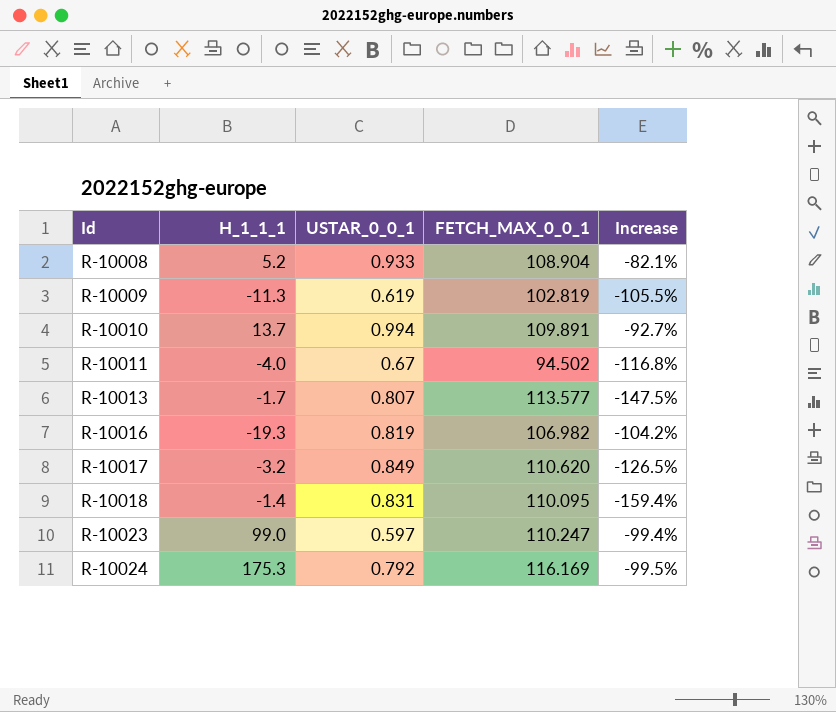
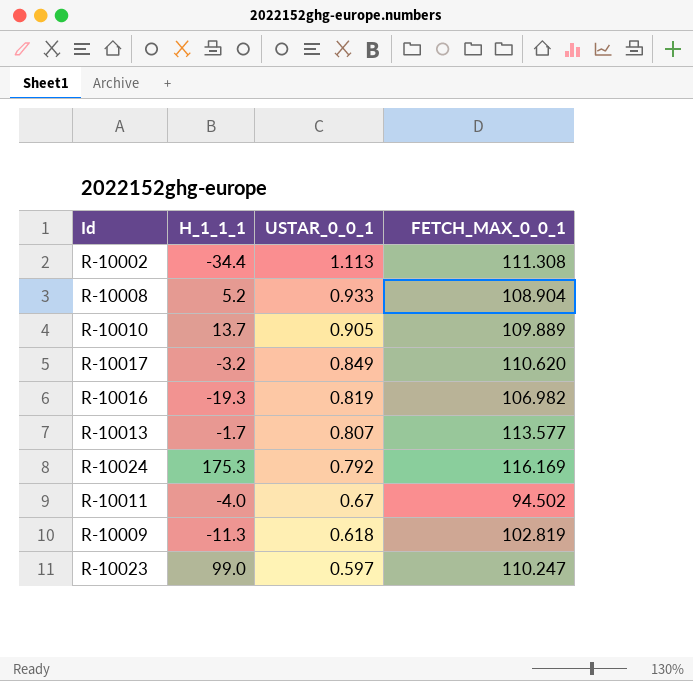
row order: Id ascending -> USTAR_0_0_1 descending
column Increase | formula: ([USTAR_0_0_1] - [H_1_1_1]) / [H_1_1_1] -> none
row R-10018: -1.4 | 0.831 | 110.095 | -159.4% -> none
row R-10002: none -> -34.4 | 1.113 | 111.308
R-10010 | USTAR_0_0_1: 0.994 -> 0.905
R-10010 | FETCH_MAX_0_0_1: 109.891 -> 109.889
R-10009 | USTAR_0_0_1: 0.619 -> 0.618

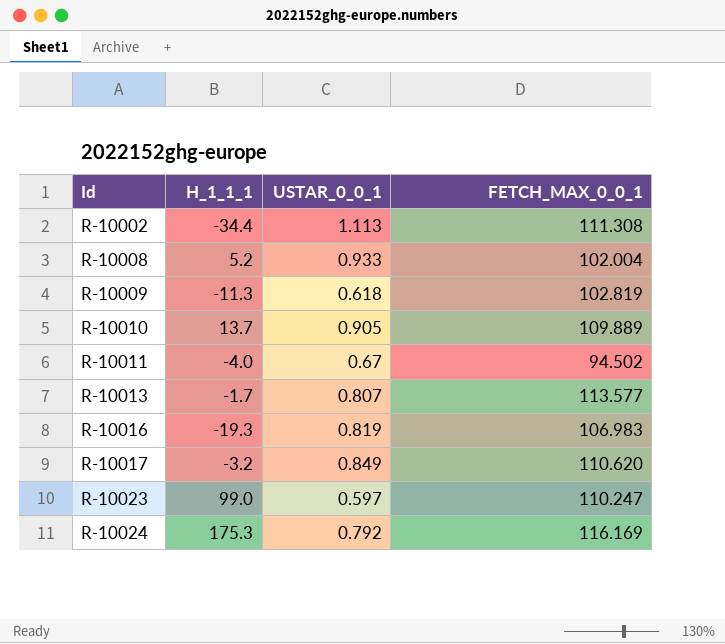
row order: USTAR_0_0_1 descending -> Id ascending
R-10008 | FETCH_MAX_0_0_1: 108.904 -> 102.004
R-10016 | FETCH_MAX_0_0_1: 106.982 -> 106.983

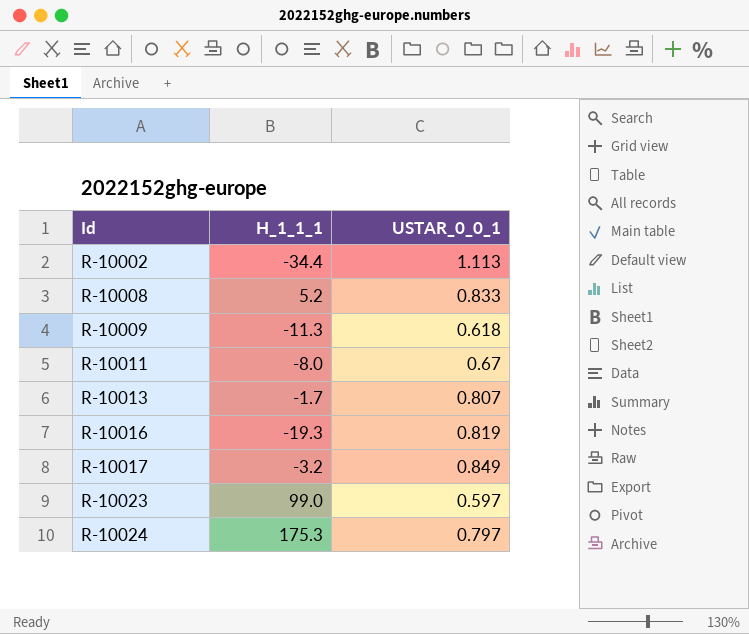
column FETCH_MAX_0_0_1 | position: 4 -> none
row R-10010: 13.7 | 0.905 | 109.889 -> none
R-10008 | USTAR_0_0_1: 0.933 -> 0.833
R-10011 | H_1_1_1: -4.0 -> -8.0
R-10024 | USTAR_0_0_1: 0.792 -> 0.797

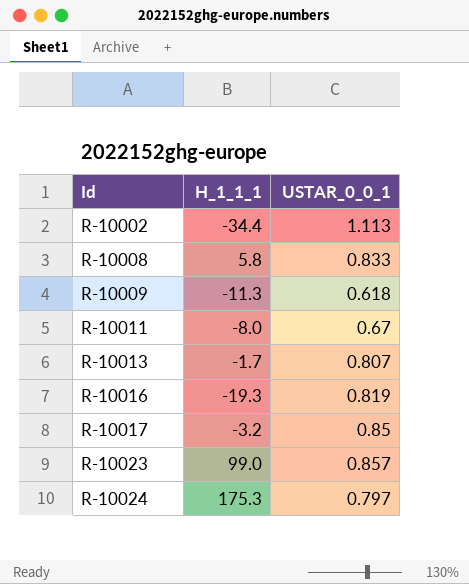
R-10008 | H_1_1_1: 5.2 -> 5.8
R-10017 | USTAR_0_0_1: 0.849 -> 0.85
R-10023 | USTAR_0_0_1: 0.597 -> 0.857

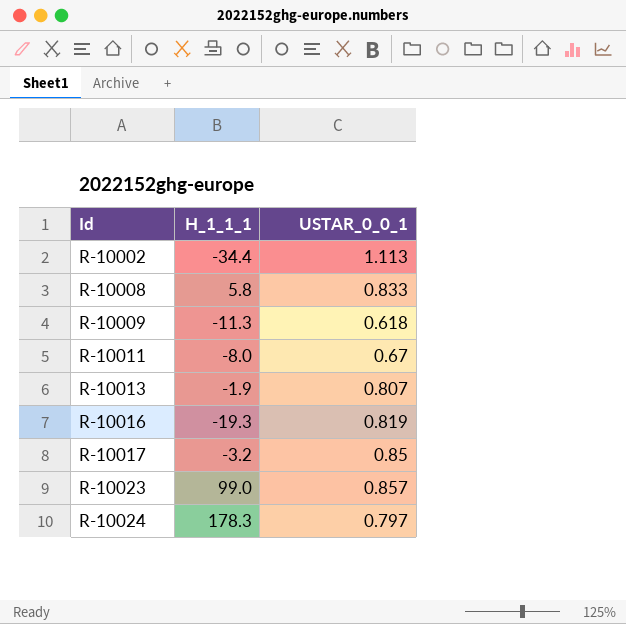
R-10013 | H_1_1_1: -1.7 -> -1.9
R-10024 | H_1_1_1: 175.3 -> 178.3

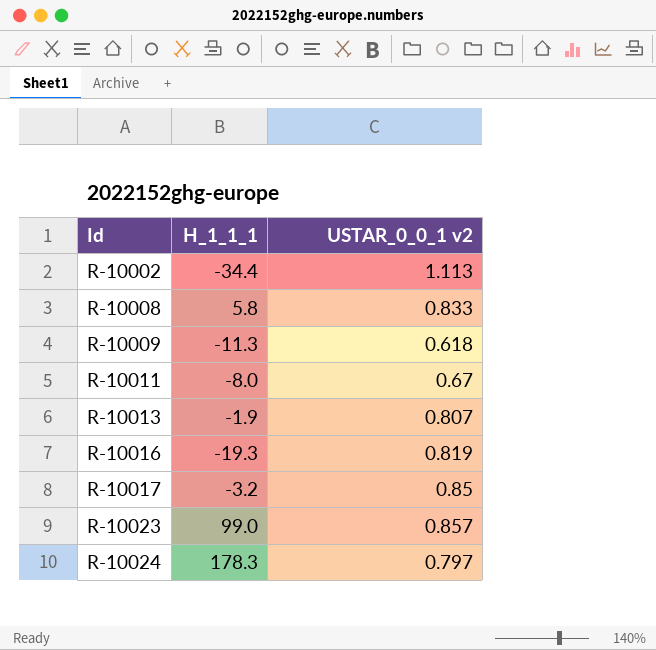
column name: USTAR_0_0_1 -> USTAR_0_0_1 v2

